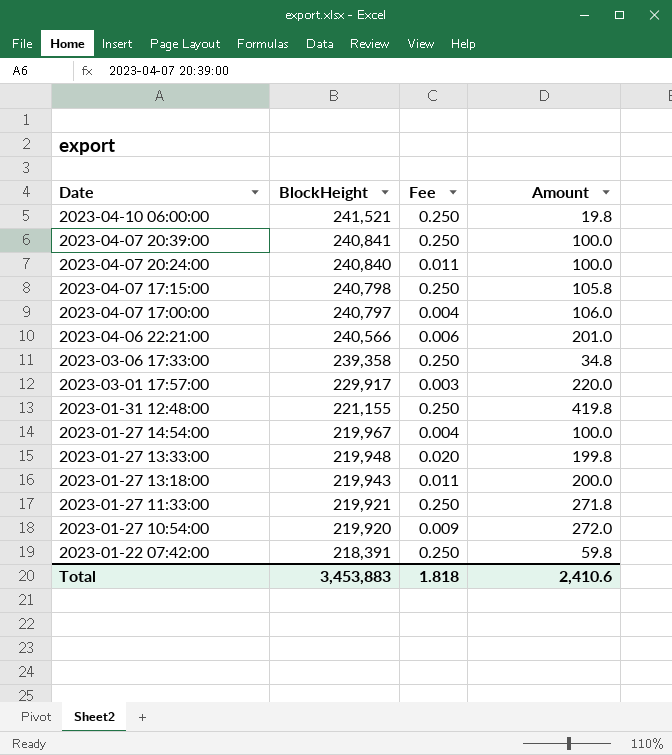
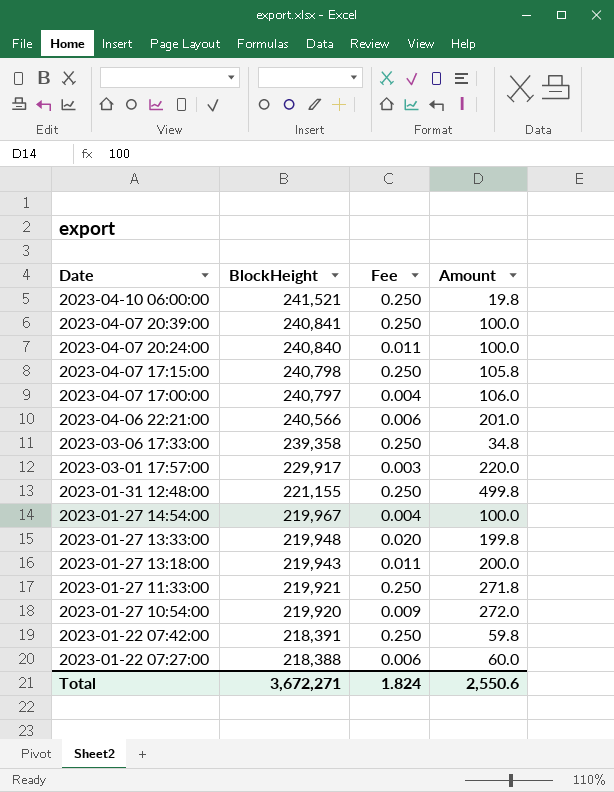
2023-01-31 12:48:00 | Amount: 419.8 -> 499.8
row 2023-01-22 07:27:00: none -> 218,388 | 0.006 | 60.0
Total | BlockHeight: 3,453,883 -> 3,672,271
Total | Fee: 1.818 -> 1.824
Total | Amount: 2,410.6 -> 2,550.6

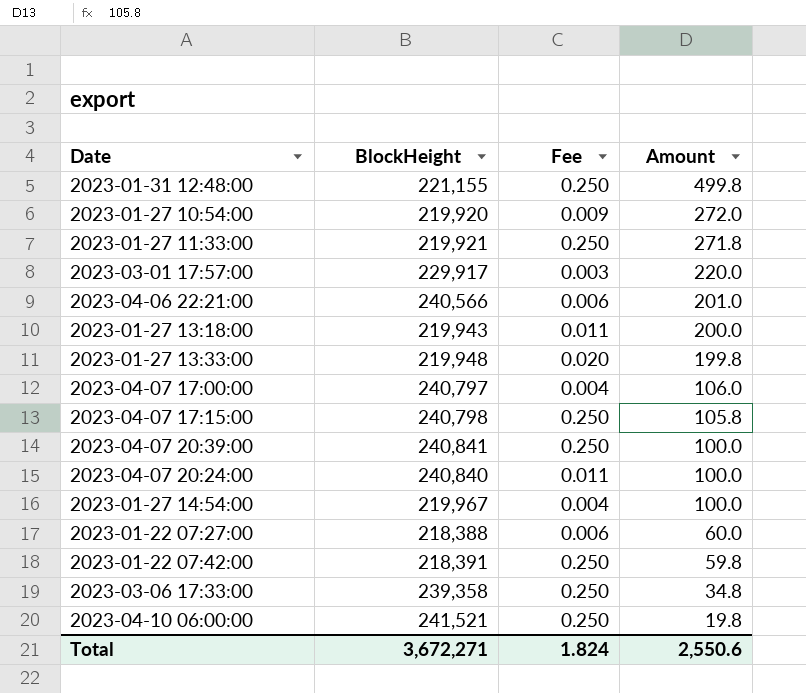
row order: Date descending -> Amount descending

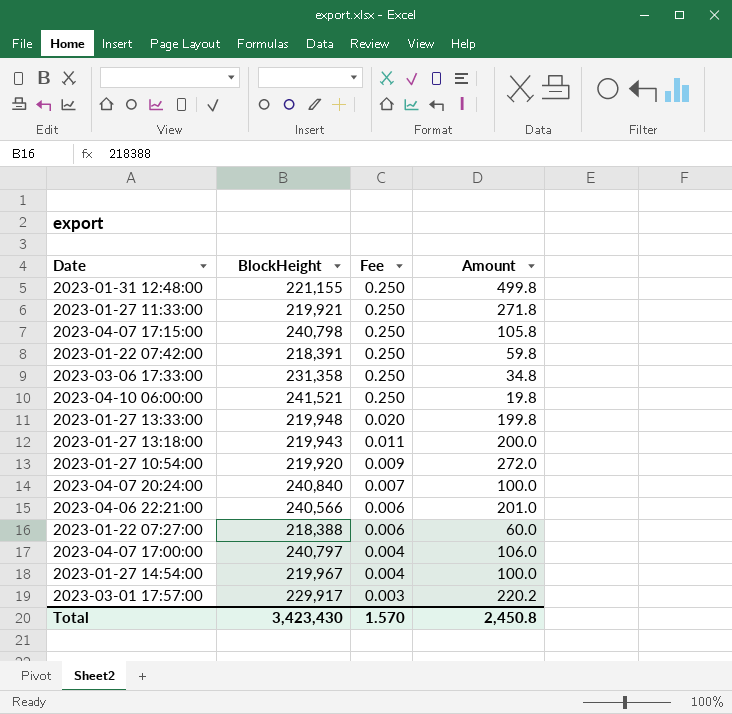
row order: Amount descending -> Fee descending
row 2023-04-07 20:39:00: 240,841 | 0.250 | 100.0 -> none
2023-03-06 17:33:00 | BlockHeight: 239,358 -> 231,358
2023-04-07 20:24:00 | Fee: 0.011 -> 0.007
2023-03-01 17:57:00 | Amount: 220.0 -> 220.2
Total | BlockHeight: 3,672,271 -> 3,423,430
Total | Fee: 1.824 -> 1.570
Total | Amount: 2,550.6 -> 2,450.8

